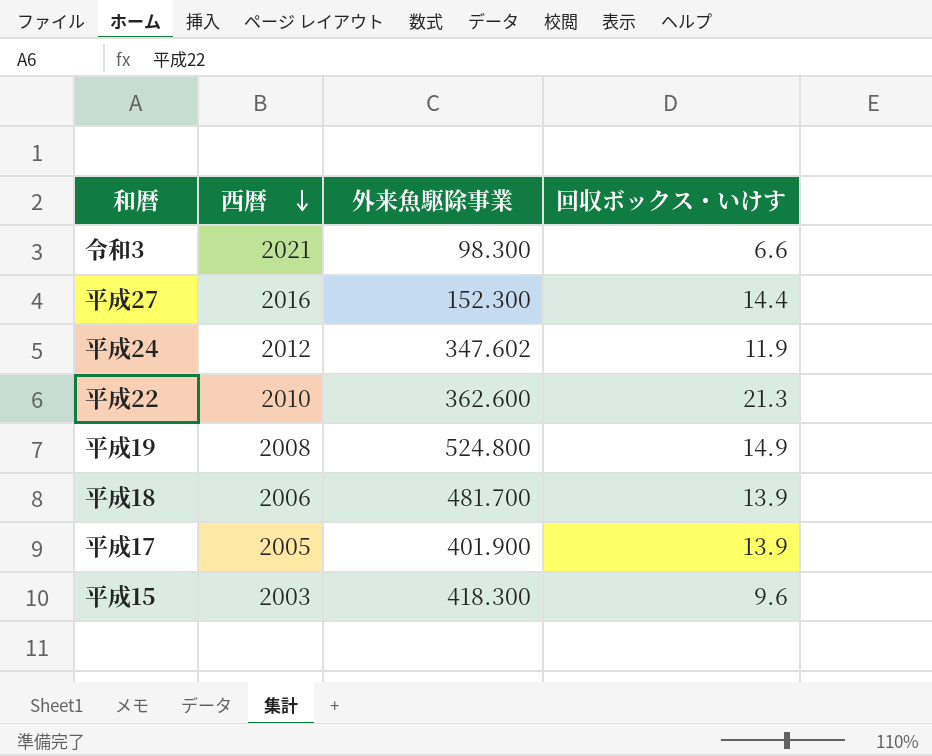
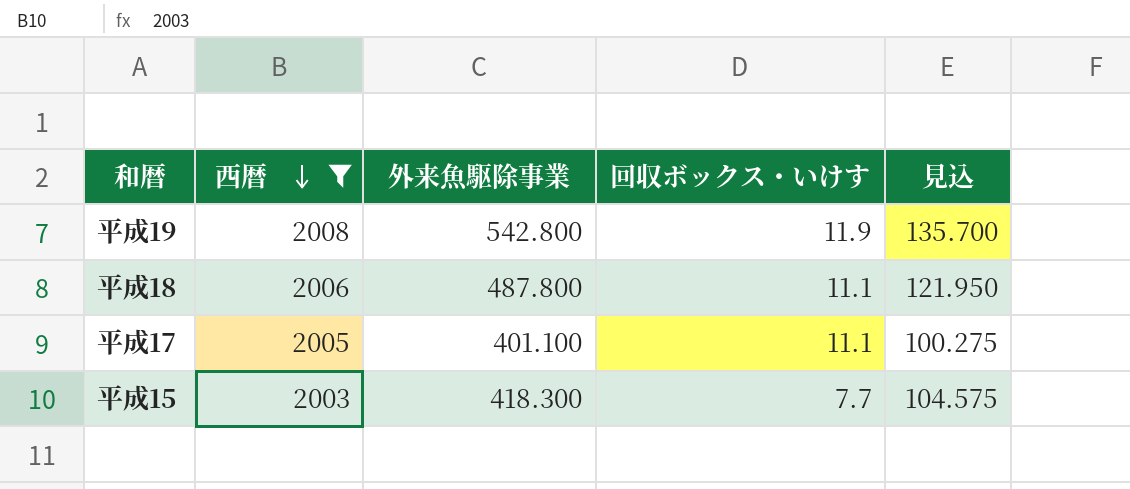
filter: none -> 西暦 <= 2008
column 見込 | formula: none -> [外来魚駆除事業] * 0.25
平成19 | 外来魚駆除事業: 524.800 -> 542.800
平成19 | 回収ボックス・いけす: 14.9 -> 11.9
平成18 | 外来魚駆除事業: 481.700 -> 487.800
平成18 | 回収ボックス・いけす: 13.9 -> 11.1
平成17 | 外来魚駆除事業: 401.900 -> 401.100
平成17 | 回収ボックス・いけす: 13.9 -> 11.1
平成15 | 回収ボックス・いけす: 9.6 -> 7.7

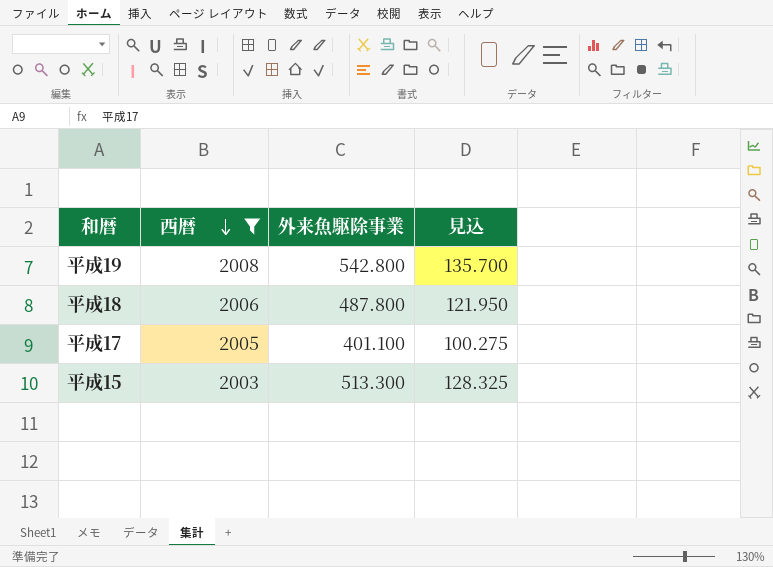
column 回収ボックス・いけす | position: 4 -> none
平成15 | 外来魚駆除事業: 418.300 -> 513.300
平成15 | 見込: 104.575 -> 128.325

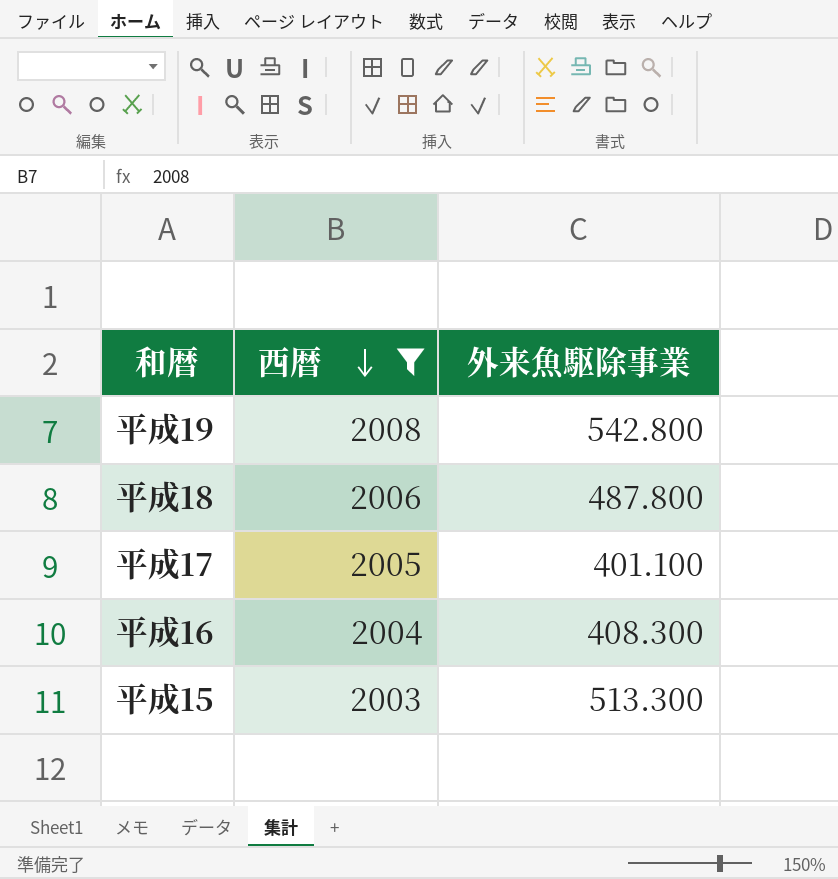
column 見込 | formula: [外来魚駆除事業] * 0.25 -> none
row 平成16: none -> 2004 | 408.300

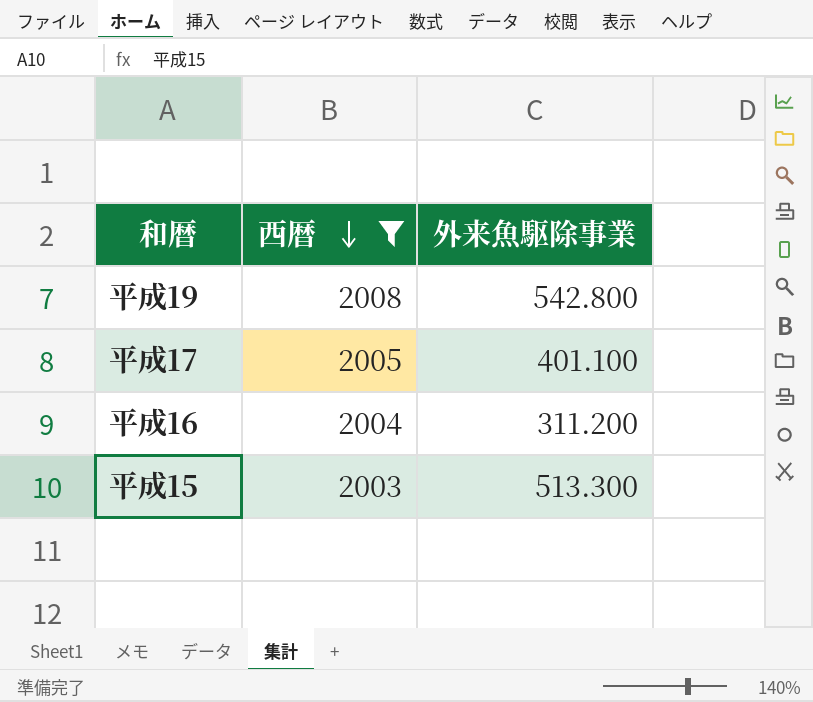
row 平成18: 2006 | 487.800 -> none
平成16 | 外来魚駆除事業: 408.300 -> 311.200

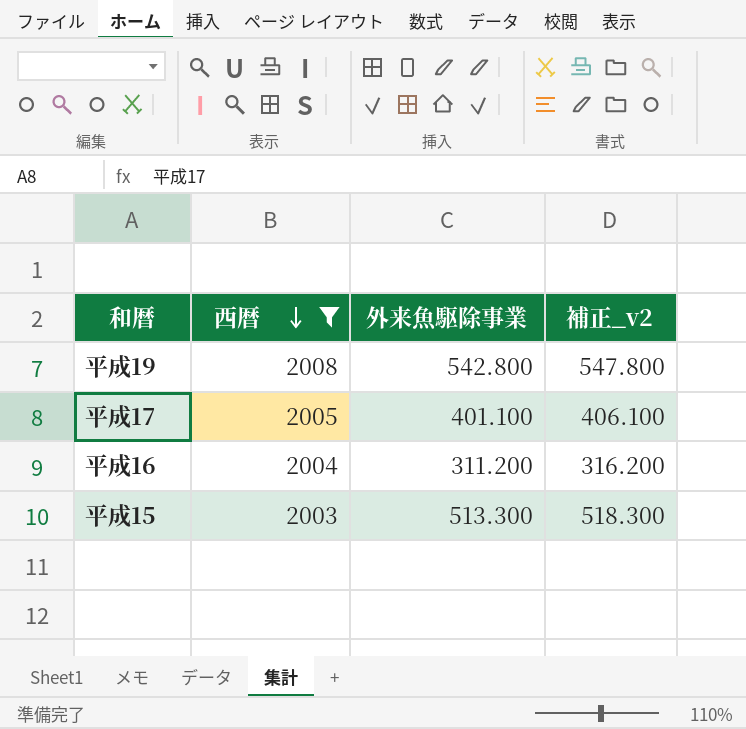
column 補正_v2 | formula: none -> [外来魚駆除事業] + 5

